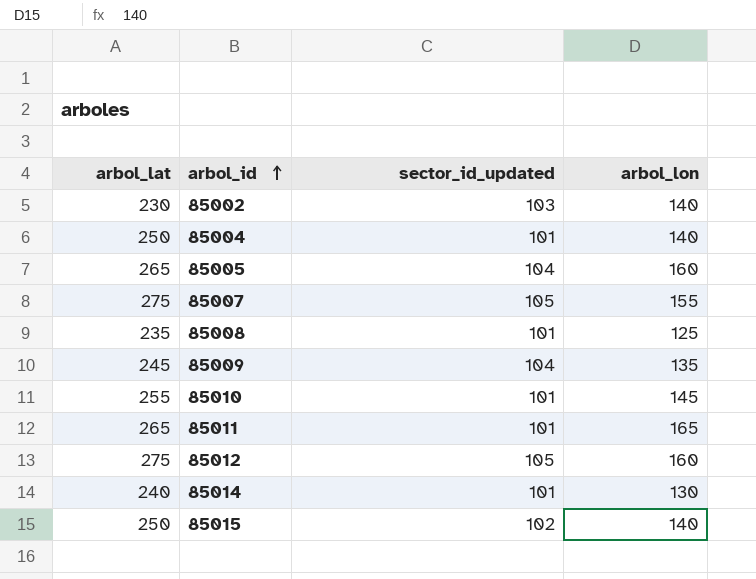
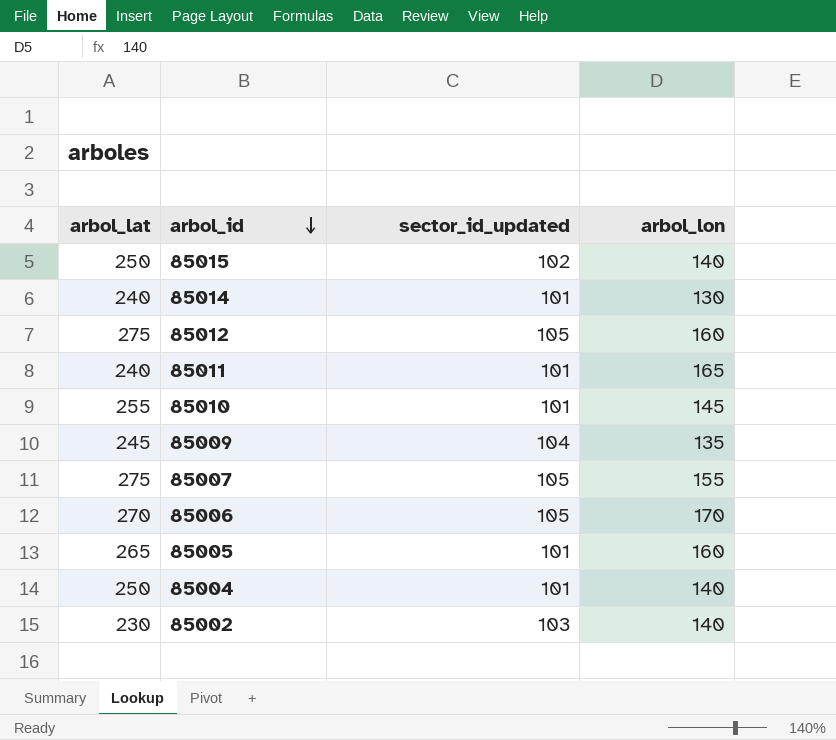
row order: arbol_id ascending -> arbol_id descending
row 85008: 235 | 101 | 125 -> none
85011 | arbol_lat: 265 -> 240
row 85006: none -> 270 | 105 | 170
85005 | sector_id_updated: 104 -> 101

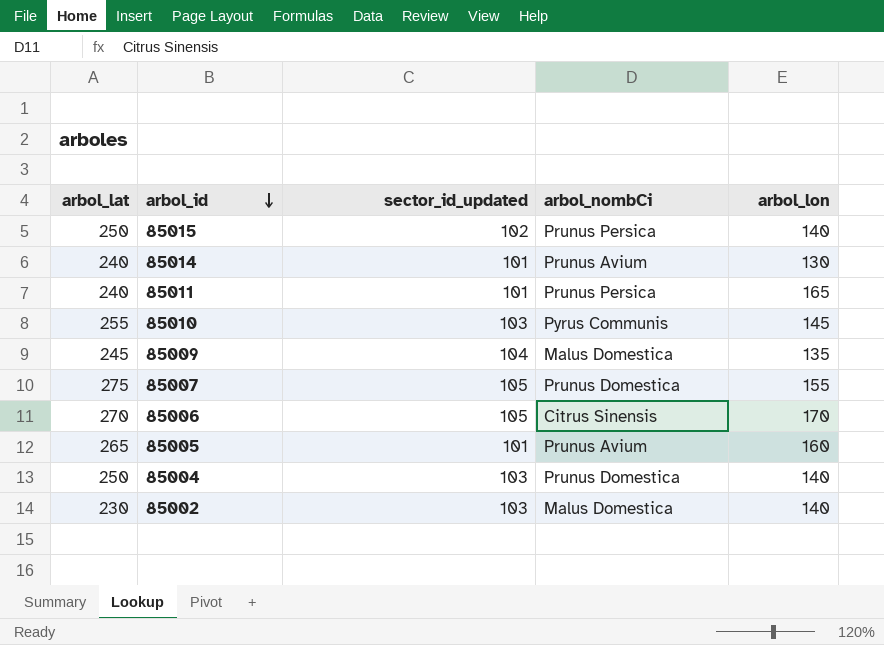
column arbol_nombCi | position: none -> 4
row 85012: 275 | 105 | 160 -> none
85010 | sector_id_updated: 101 -> 103
85004 | sector_id_updated: 101 -> 103

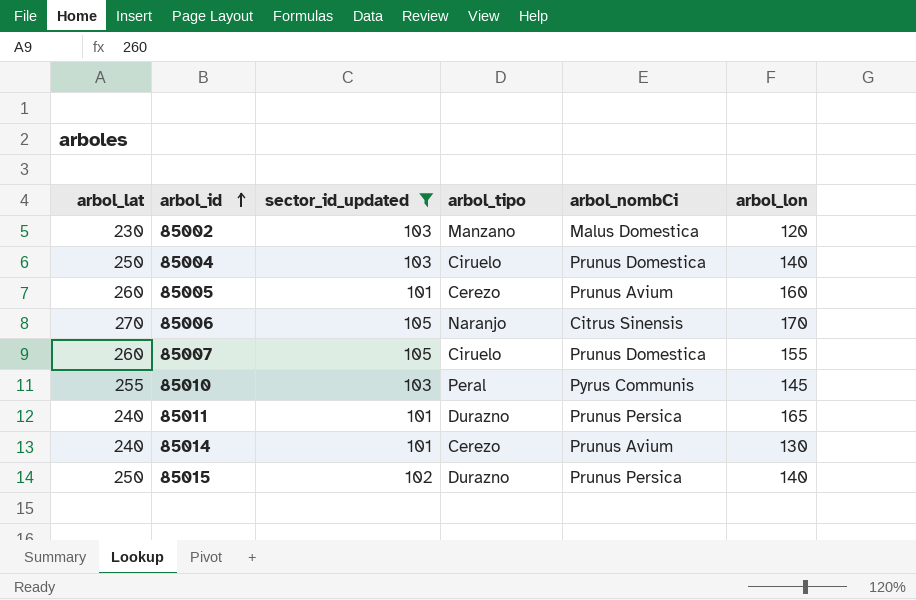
filter: none -> sector_id_updated != 104
row order: arbol_id descending -> arbol_id ascending
column arbol_tipo | position: none -> 4
85002 | arbol_lon: 140 -> 120
85005 | arbol_lat: 265 -> 260
85007 | arbol_lat: 275 -> 260

